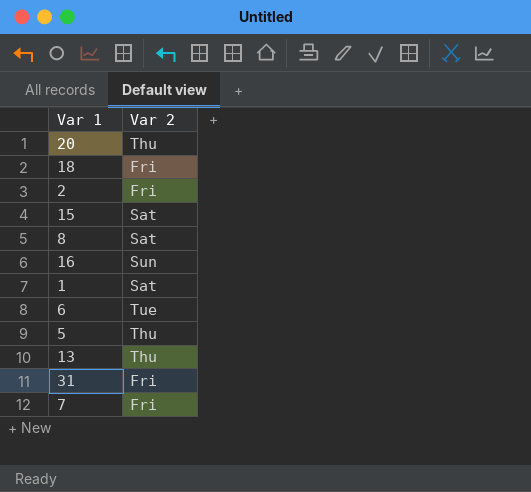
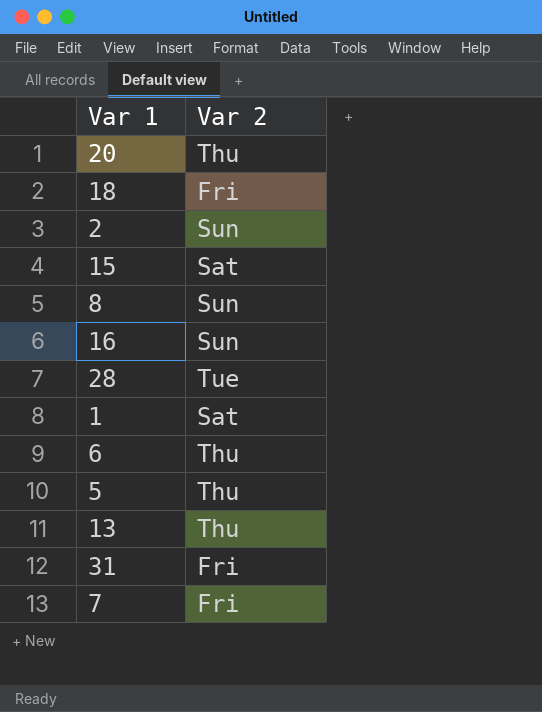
2 | Var 2: Fri -> Sun
8 | Var 2: Sat -> Sun
row 28: none -> Tue
6 | Var 2: Tue -> Thu

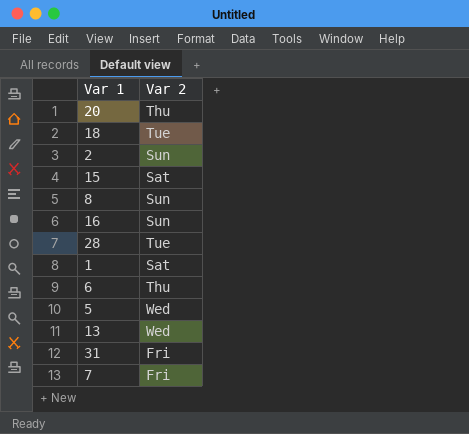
18 | Var 2: Fri -> Tue
5 | Var 2: Thu -> Wed
13 | Var 2: Thu -> Wed

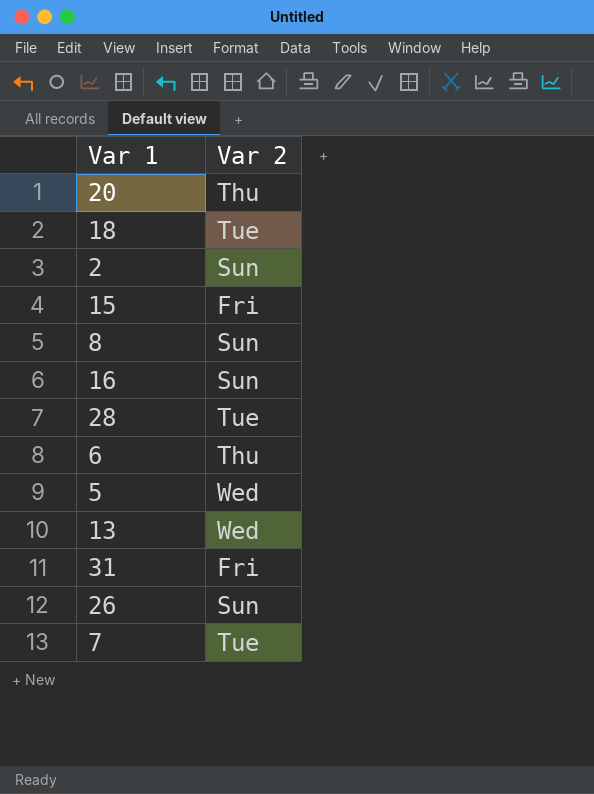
row 1: Sat -> none
15 | Var 2: Sat -> Fri
row 26: none -> Sun
7 | Var 2: Fri -> Tue

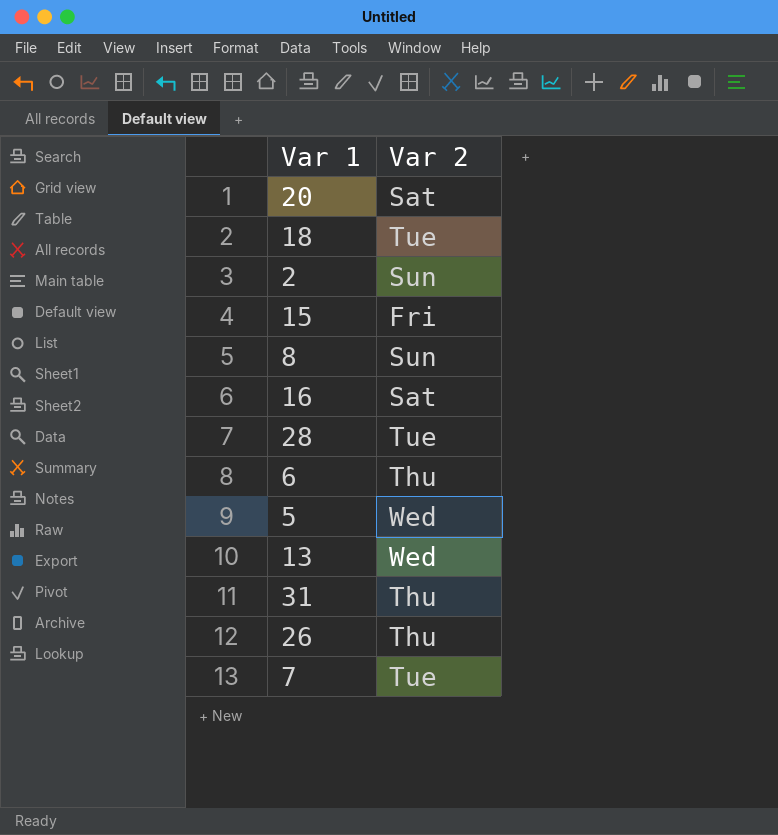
20 | Var 2: Thu -> Sat
16 | Var 2: Sun -> Sat
31 | Var 2: Fri -> Thu
26 | Var 2: Sun -> Thu

